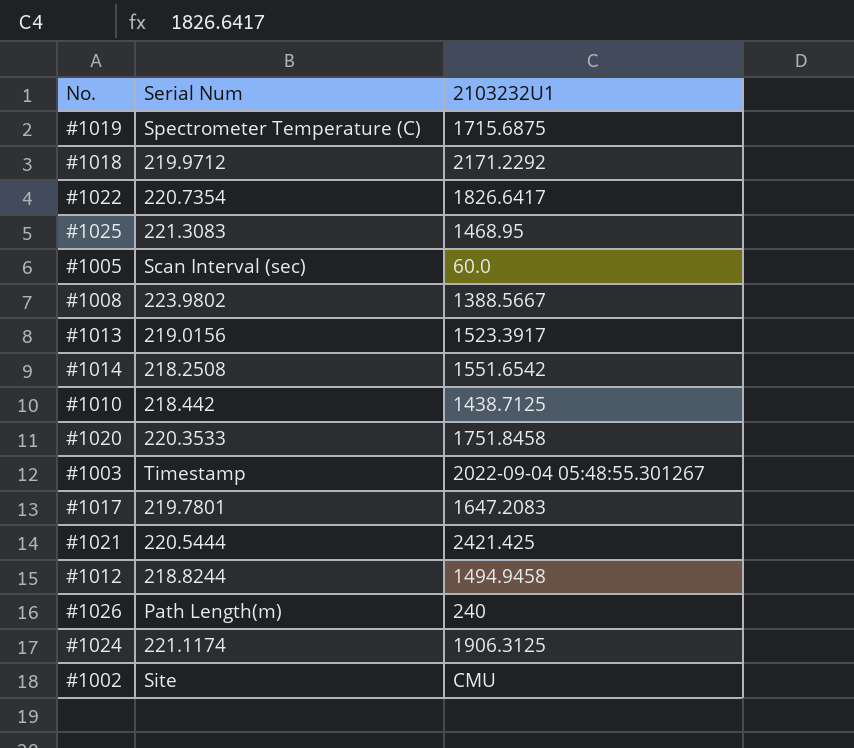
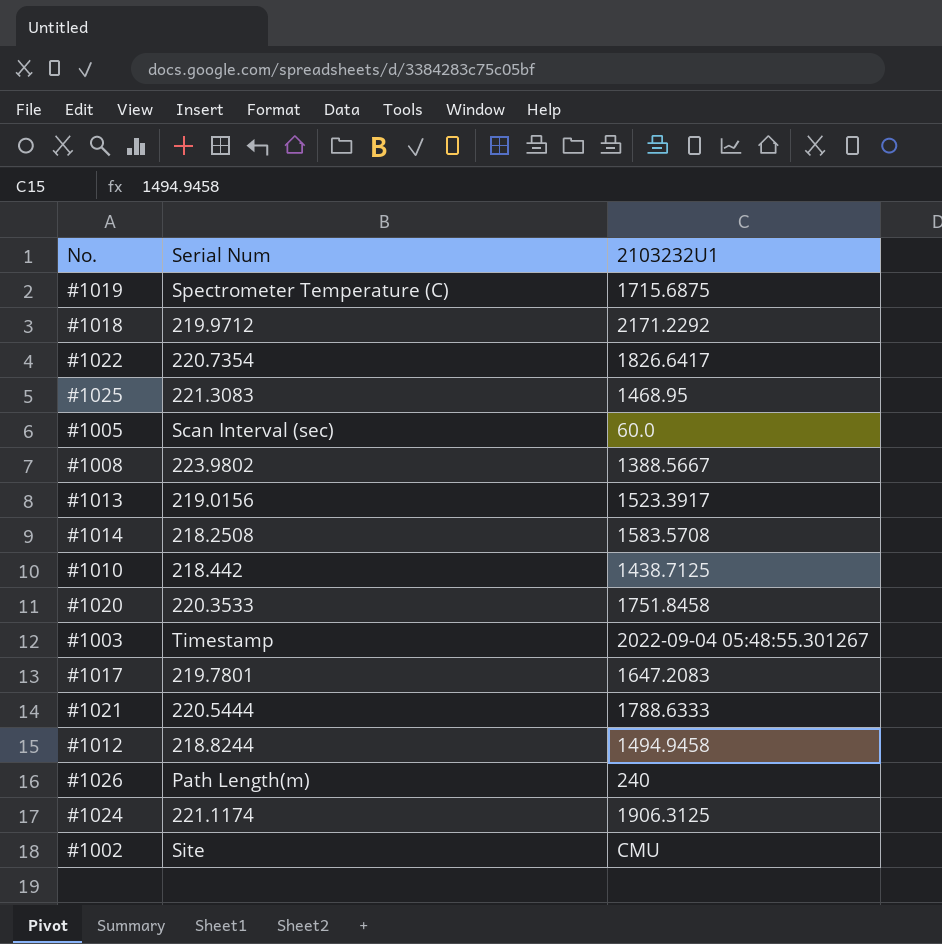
#1014 | 2103232U1: 1551.6542 -> 1583.5708
#1021 | 2103232U1: 2421.425 -> 1788.6333

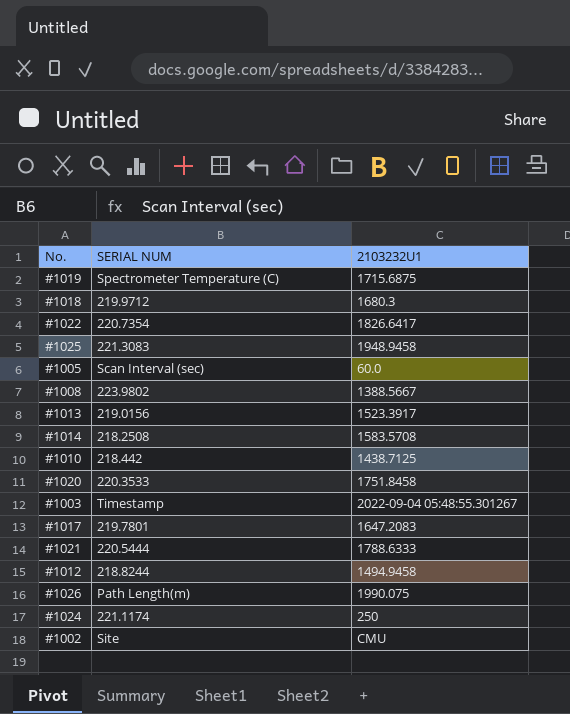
column name: Serial Num -> SERIAL NUM
#1018 | 2103232U1: 2171.2292 -> 1680.3
#1025 | 2103232U1: 1468.95 -> 1948.9458
#1026 | 2103232U1: 240 -> 1990.075
#1024 | 2103232U1: 1906.3125 -> 250

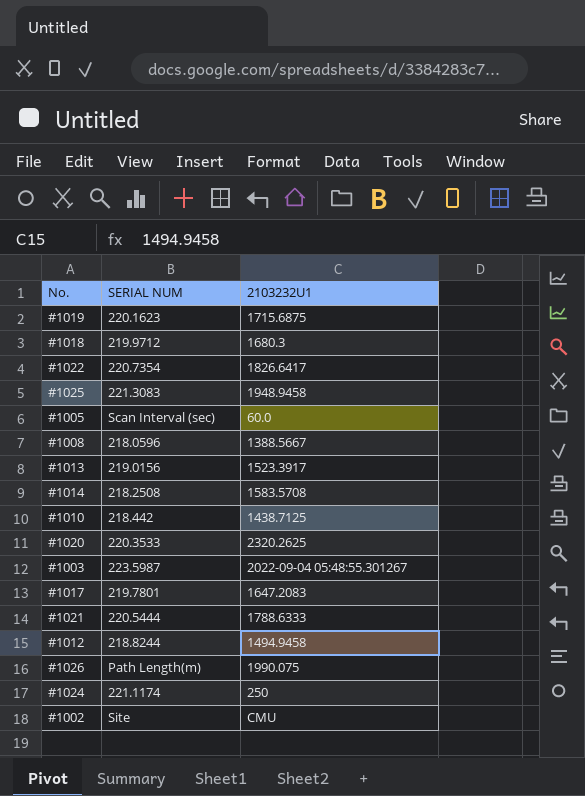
#1019 | SERIAL NUM: Spectrometer Temperature (C) -> 220.1623
#1008 | SERIAL NUM: 223.9802 -> 218.0596
#1020 | 2103232U1: 1751.8458 -> 2320.2625
#1003 | SERIAL NUM: Timestamp -> 223.5987

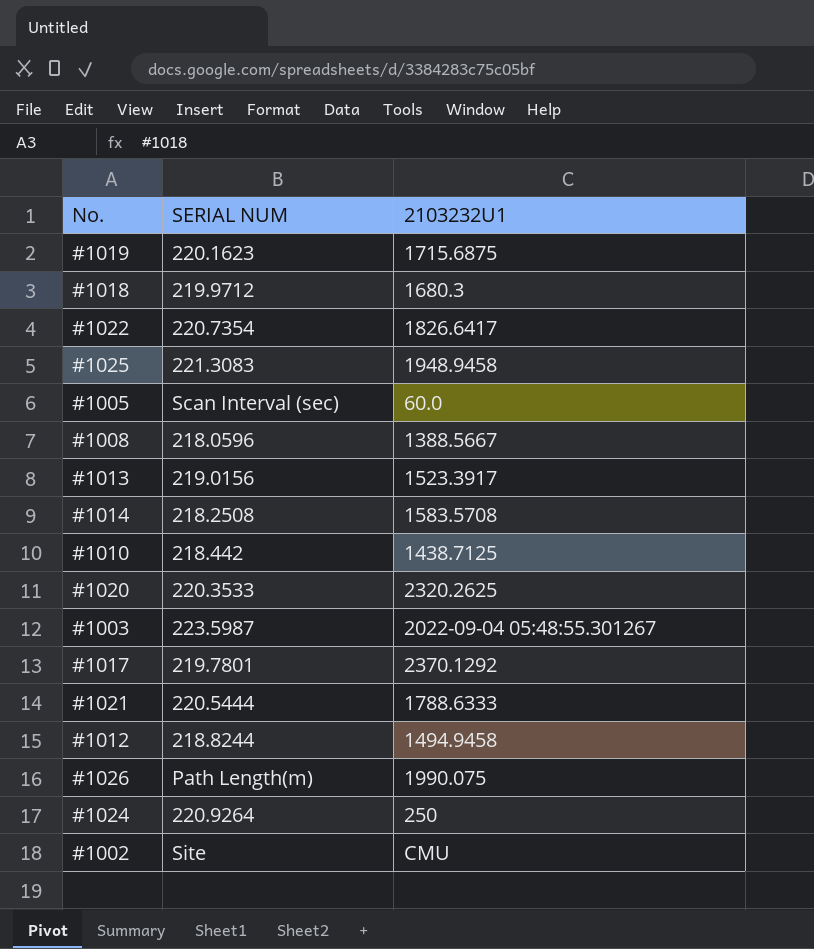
#1017 | 2103232U1: 1647.2083 -> 2370.1292
#1024 | SERIAL NUM: 221.1174 -> 220.9264

